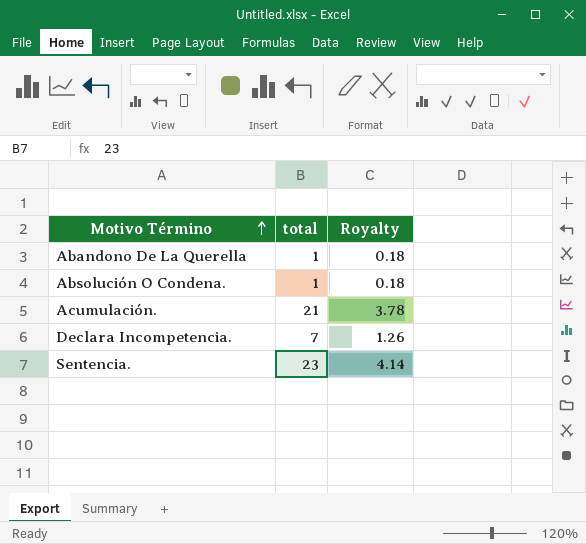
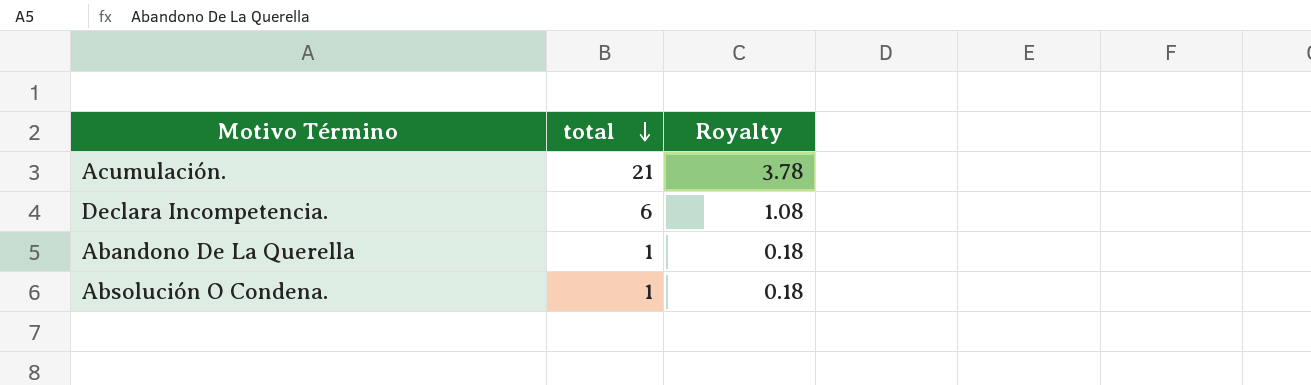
row order: Motivo Término ascending -> total descending
row Sentencia.: 23 | 4.14 -> none
Declara Incompetencia. | total: 7 -> 6
Declara Incompetencia. | Royalty: 1.26 -> 1.08

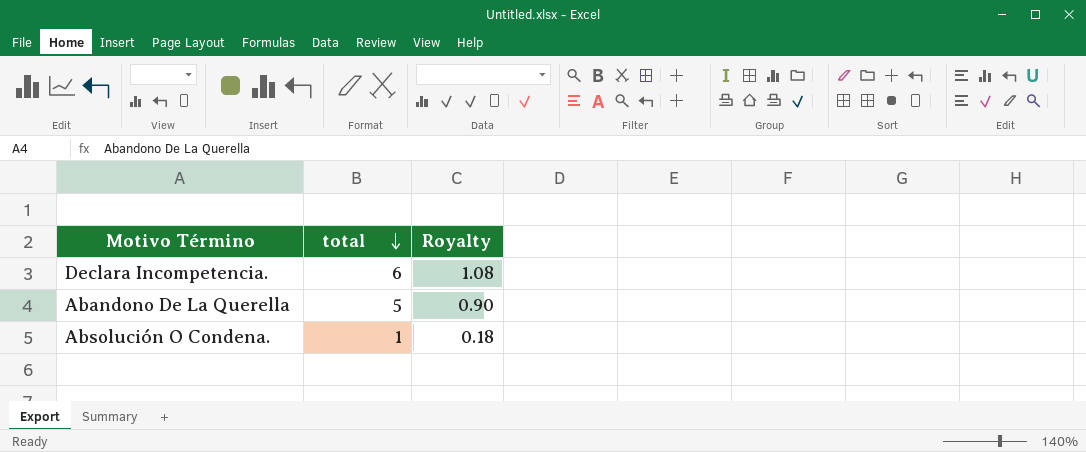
row Acumulación.: 21 | 3.78 -> none
Abandono De La Querella | total: 1 -> 5
Abandono De La Querella | Royalty: 0.18 -> 0.90

